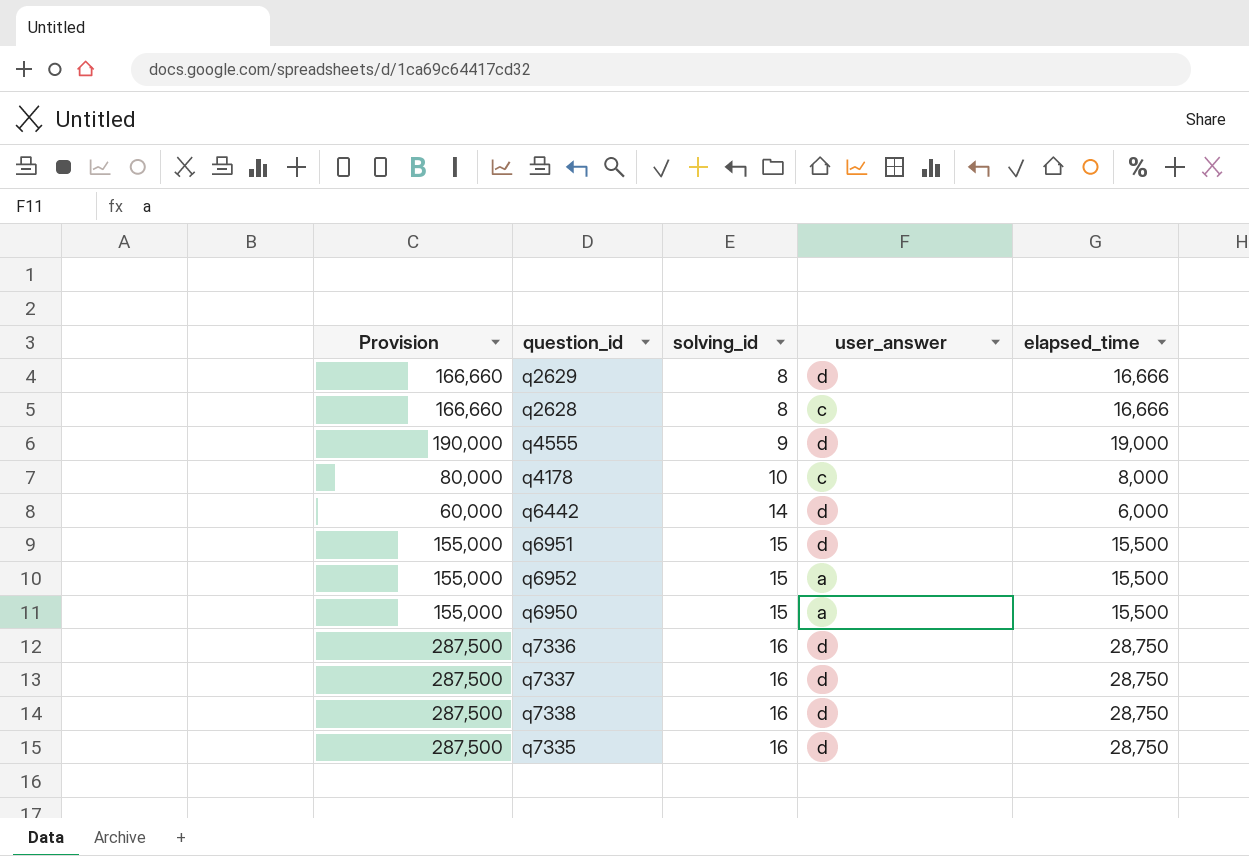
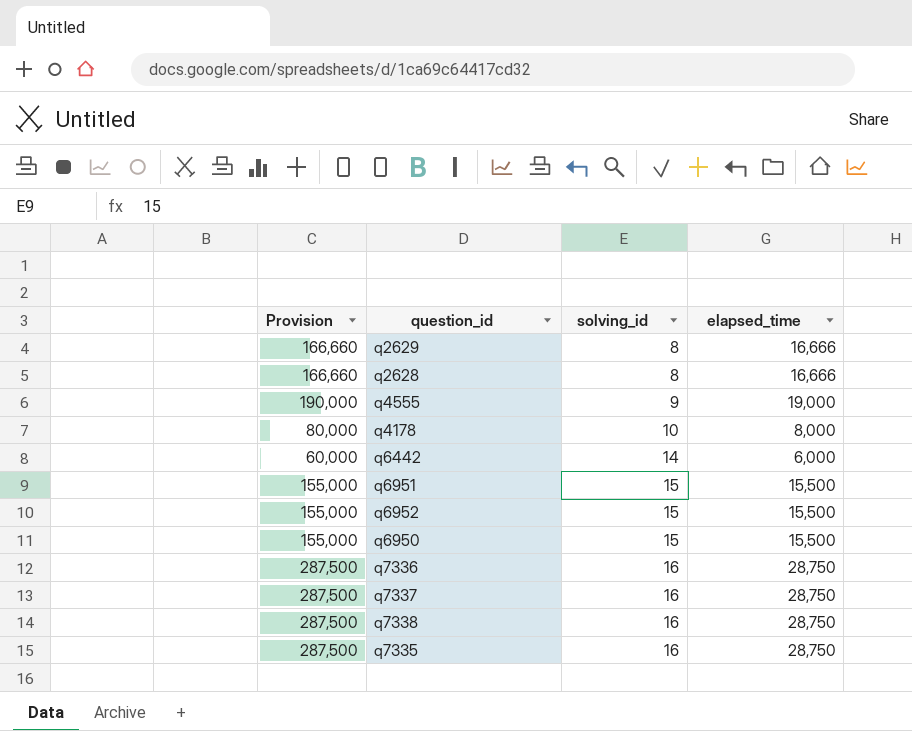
column user_answer | position: 4 -> none

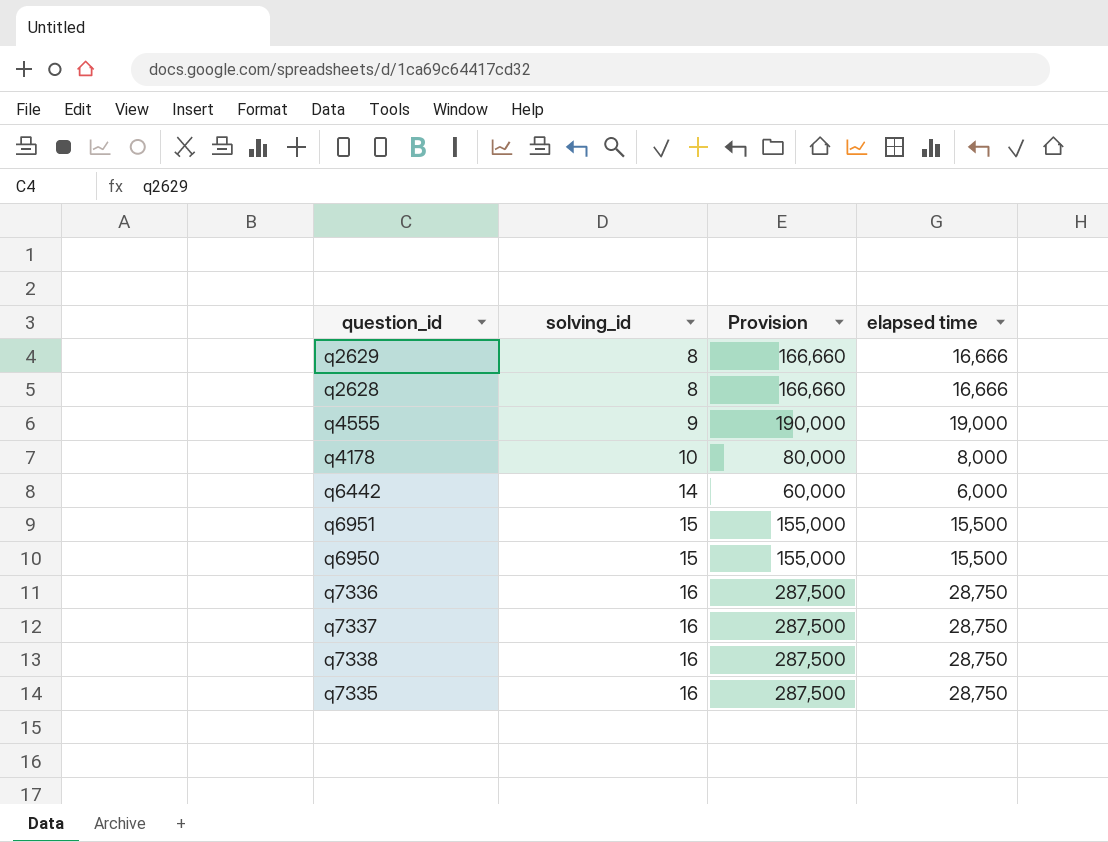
column Provision | position: 1 -> 3
column name: elapsed_time -> elapsed time
row q6952: 155,000 | 15 | 15,500 -> none

